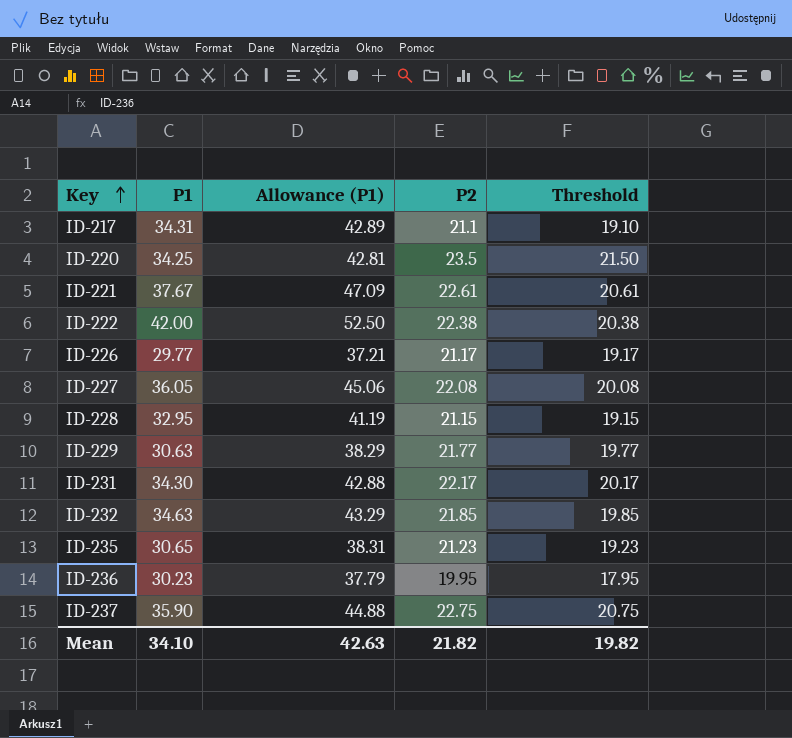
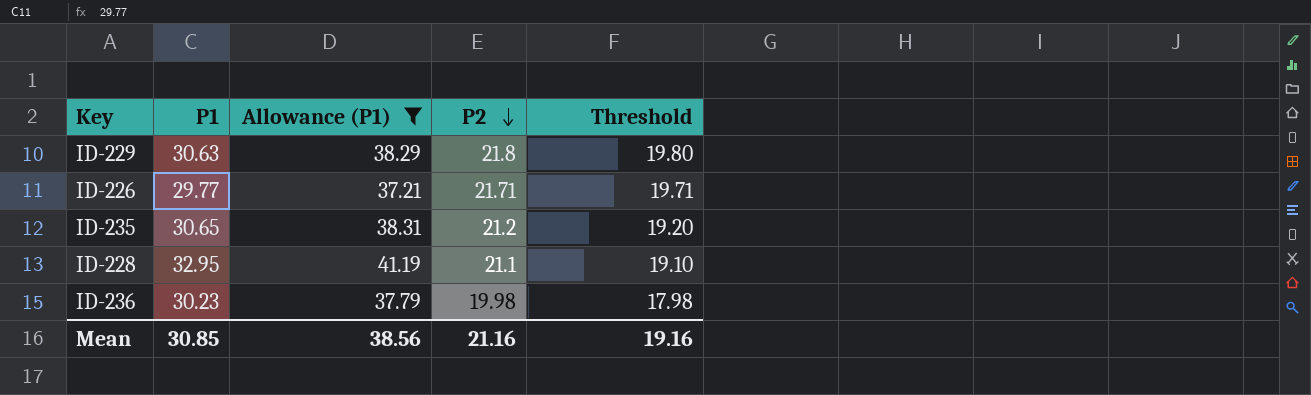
filter: none -> Allowance (P1) <= 41.19
row order: Key ascending -> P2 descending
ID-229 | P2: 21.77 -> 21.8
ID-229 | Threshold: 19.77 -> 19.80
ID-226 | P2: 21.17 -> 21.71
ID-226 | Threshold: 19.17 -> 19.71
ID-235 | P2: 21.23 -> 21.2
ID-235 | Threshold: 19.23 -> 19.20
ID-228 | P2: 21.15 -> 21.1
ID-228 | Threshold: 19.15 -> 19.10
ID-236 | P2: 19.95 -> 19.98
ID-236 | Threshold: 17.95 -> 17.98
Mean | P1: 34.10 -> 30.85
Mean | Allowance (P1): 42.63 -> 38.56
Mean | P2: 21.82 -> 21.16
Mean | Threshold: 19.82 -> 19.16

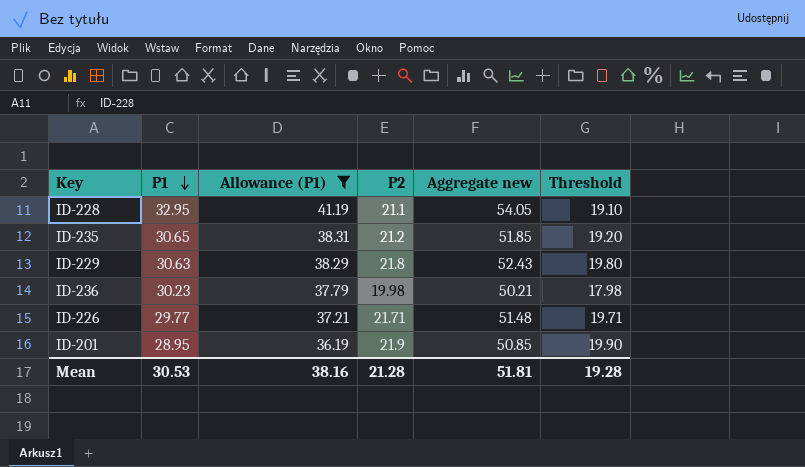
row order: P2 descending -> P1 descending
column Aggregate new | formula: none -> [P1] + [P2]
row ID-201: none -> 28.95 | 36.19 | 21.9 | 50.85 | 19.90
Mean | P1: 30.85 -> 30.53
Mean | Allowance (P1): 38.56 -> 38.16
Mean | P2: 21.16 -> 21.28
Mean | Threshold: 19.16 -> 19.28

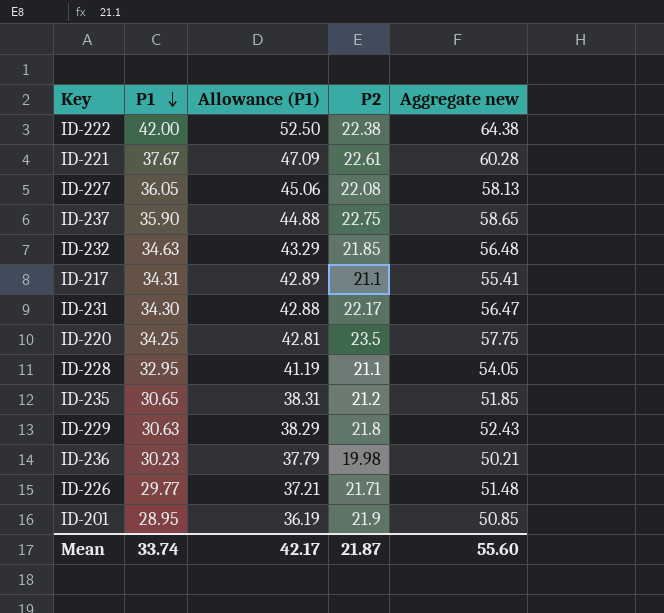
filter: Allowance (P1) <= 41.19 -> none
column Threshold | formula: [P2] - 2 -> none
Mean | P1: 30.53 -> 33.74
Mean | Allowance (P1): 38.16 -> 42.17
Mean | P2: 21.28 -> 21.87
Mean | Aggregate new: 51.81 -> 55.60

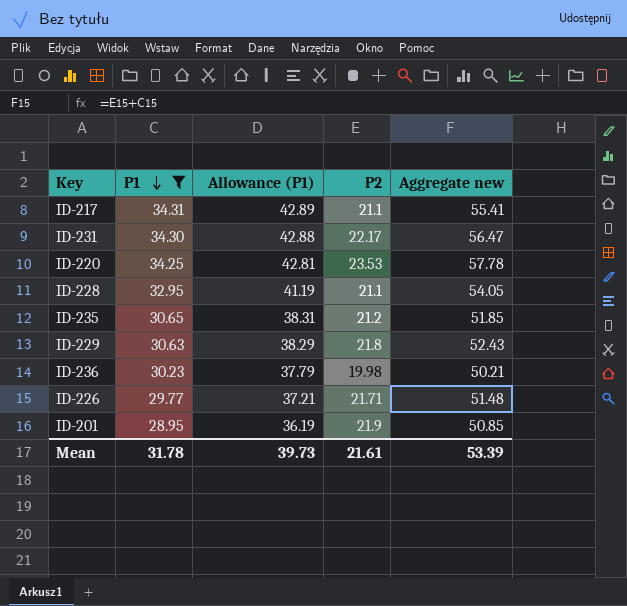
filter: none -> P1 <= 34.31
ID-220 | P2: 23.5 -> 23.53
ID-220 | Aggregate new: 57.75 -> 57.78
Mean | P1: 33.74 -> 31.78
Mean | Allowance (P1): 42.17 -> 39.73
Mean | P2: 21.87 -> 21.61
Mean | Aggregate new: 55.60 -> 53.39

